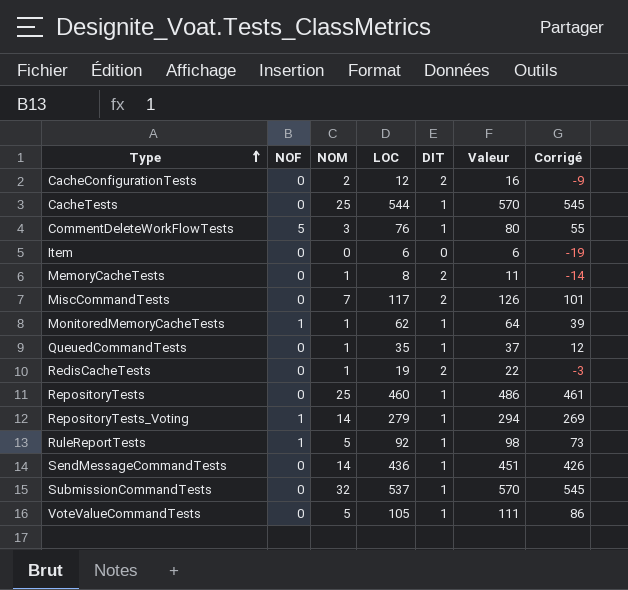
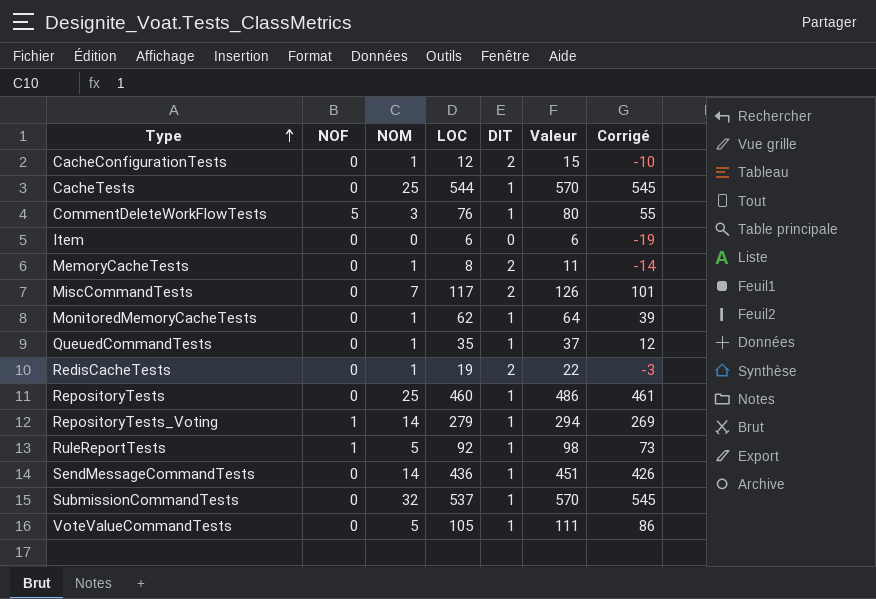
CacheConfigurationTests | NOM: 2 -> 1
CacheConfigurationTests | Valeur: 16 -> 15
CacheConfigurationTests | Corrigé: -9 -> -10
MonitoredMemoryCacheTests | NOF: 1 -> 0

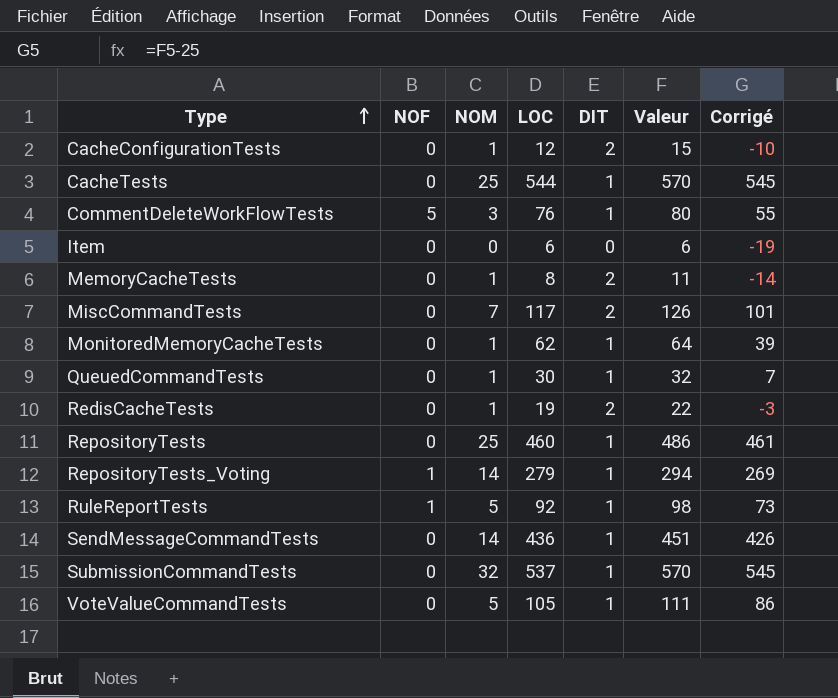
QueuedCommandTests | LOC: 35 -> 30
QueuedCommandTests | Valeur: 37 -> 32
QueuedCommandTests | Corrigé: 12 -> 7

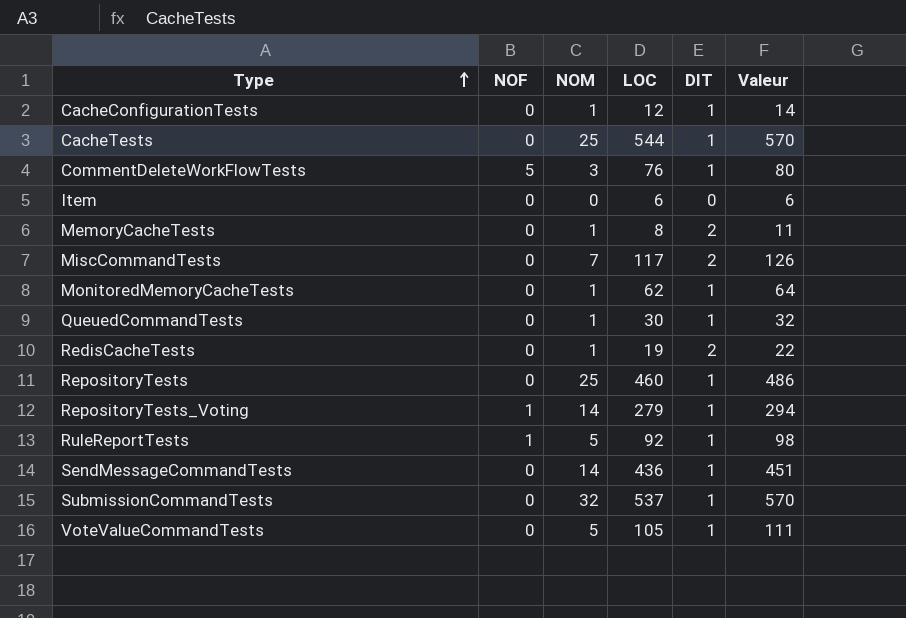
column Corrigé | formula: [Valeur] - 25 -> none
CacheConfigurationTests | DIT: 2 -> 1
CacheConfigurationTests | Valeur: 15 -> 14

